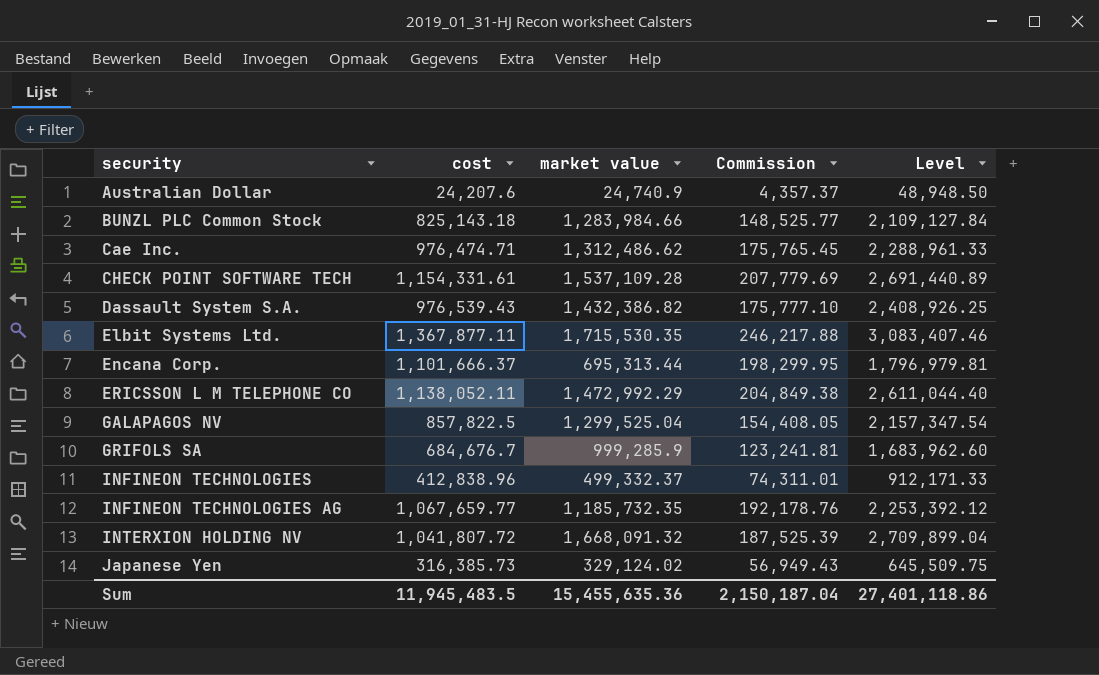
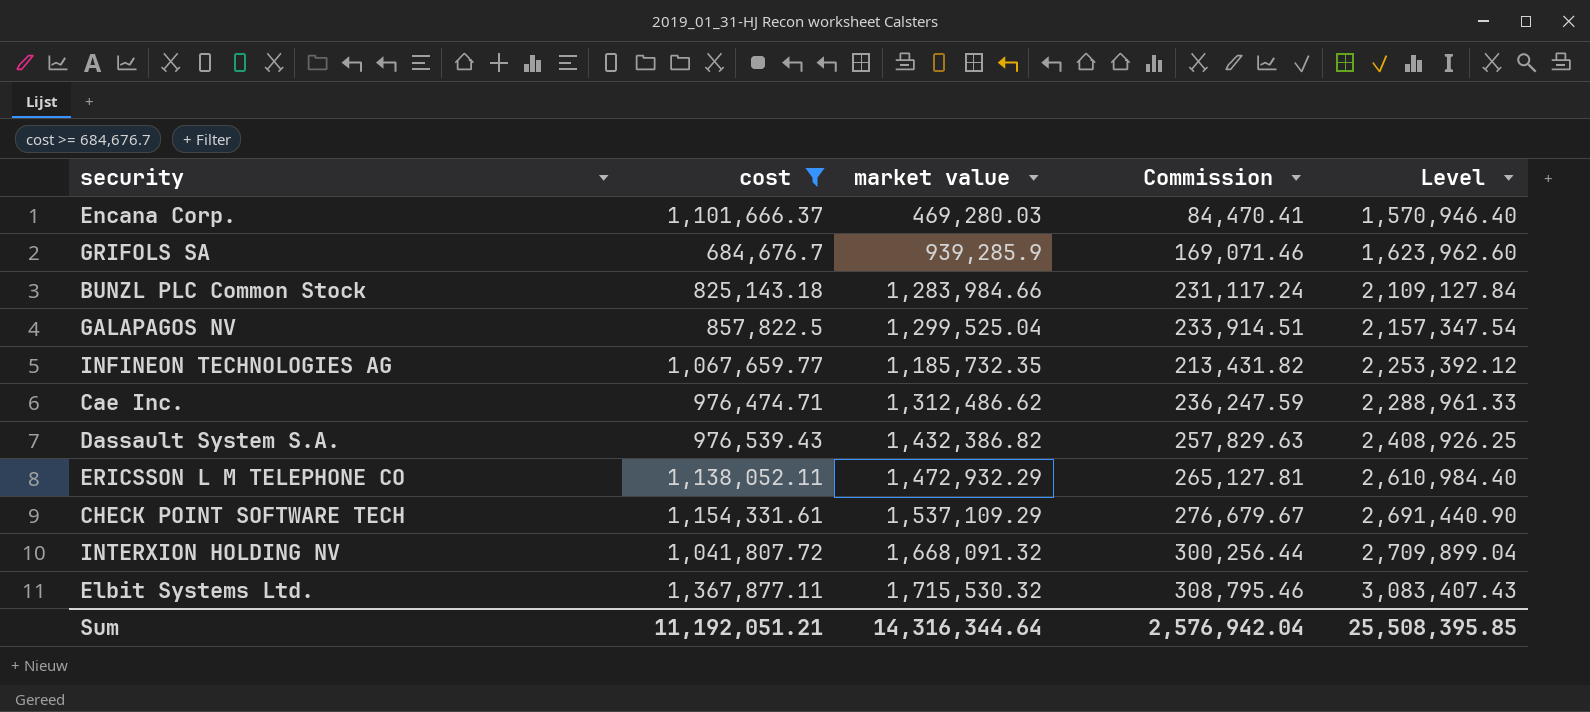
filter: none -> cost >= 684,676.7
row order: security ascending -> Level ascending
column Commission | formula: [cost] * 0.18 -> [market value] * 0.18
Encana Corp. | market value: 695,313.44 -> 469,280.03
Encana Corp. | Level: 1,796,979.81 -> 1,570,946.40
GRIFOLS SA | market value: 999,285.9 -> 939,285.9
GRIFOLS SA | Level: 1,683,962.60 -> 1,623,962.60
ERICSSON L M TELEPHONE CO | market value: 1,472,992.29 -> 1,472,932.29
ERICSSON L M TELEPHONE CO | Level: 2,611,044.40 -> 2,610,984.40
CHECK POINT SOFTWARE TECH | market value: 1,537,109.28 -> 1,537,109.29
CHECK POINT SOFTWARE TECH | Level: 2,691,440.89 -> 2,691,440.90
Elbit Systems Ltd. | market value: 1,715,530.35 -> 1,715,530.32
Elbit Systems Ltd. | Level: 3,083,407.46 -> 3,083,407.43
Sum | cost: 11,945,483.5 -> 11,192,051.21
Sum | market value: 15,455,635.36 -> 14,316,344.64
Sum | Commission: 2,150,187.04 -> 2,576,942.04
Sum | Level: 27,401,118.86 -> 25,508,395.85

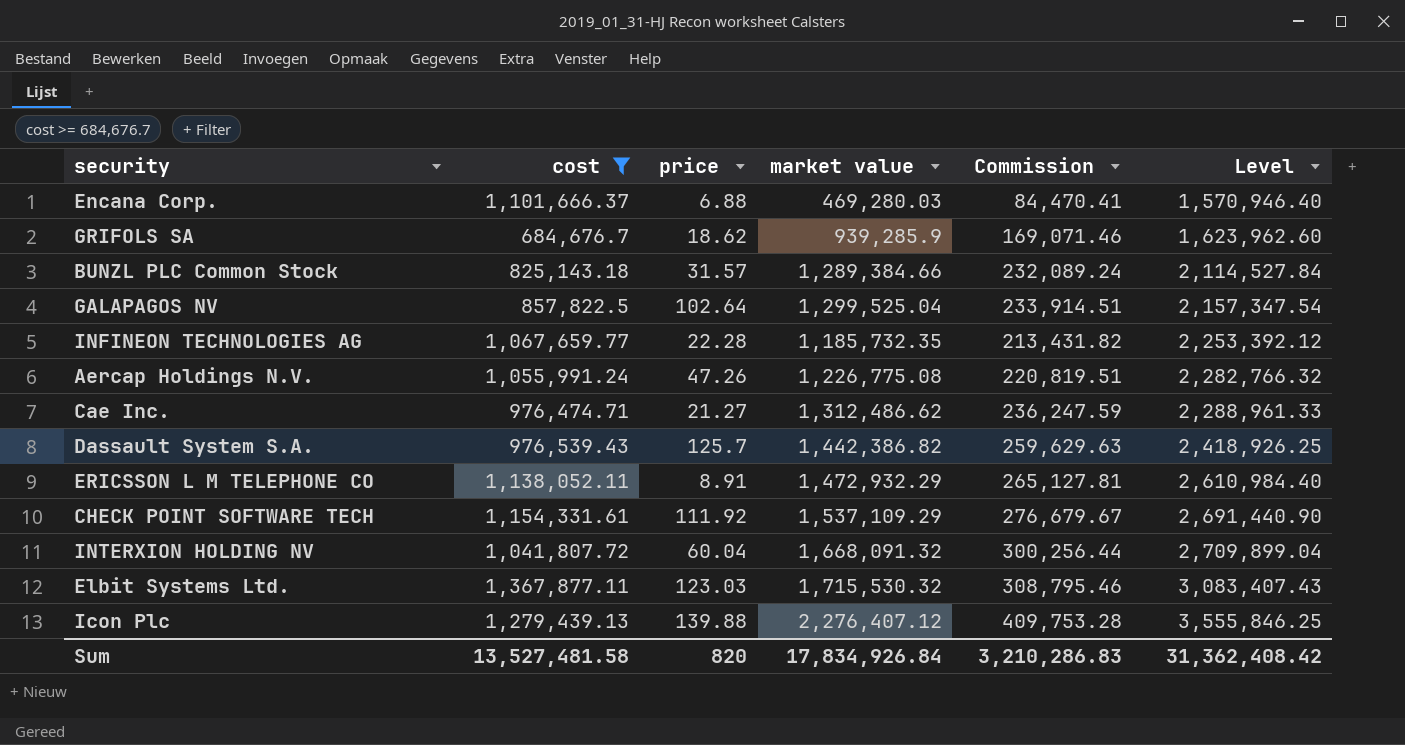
column price | position: none -> 3
BUNZL PLC Common Stock | market value: 1,283,984.66 -> 1,289,384.66
BUNZL PLC Common Stock | Commission: 231,117.24 -> 232,089.24
BUNZL PLC Common Stock | Level: 2,109,127.84 -> 2,114,527.84
row Aercap Holdings N.V.: none -> 1,055,991.24 | 47.26 | 1,226,775.08 | 220,819.51 | 2,282,766.32
Dassault System S.A. | market value: 1,432,386.82 -> 1,442,386.82
Dassault System S.A. | Commission: 257,829.63 -> 259,629.63
Dassault System S.A. | Level: 2,408,926.25 -> 2,418,926.25
row Icon Plc: none -> 1,279,439.13 | 139.88 | 2,276,407.12 | 409,753.28 | 3,555,846.25
Sum | cost: 11,192,051.21 -> 13,527,481.58
Sum | market value: 14,316,344.64 -> 17,834,926.84
Sum | Commission: 2,576,942.04 -> 3,210,286.83
Sum | Level: 25,508,395.85 -> 31,362,408.42

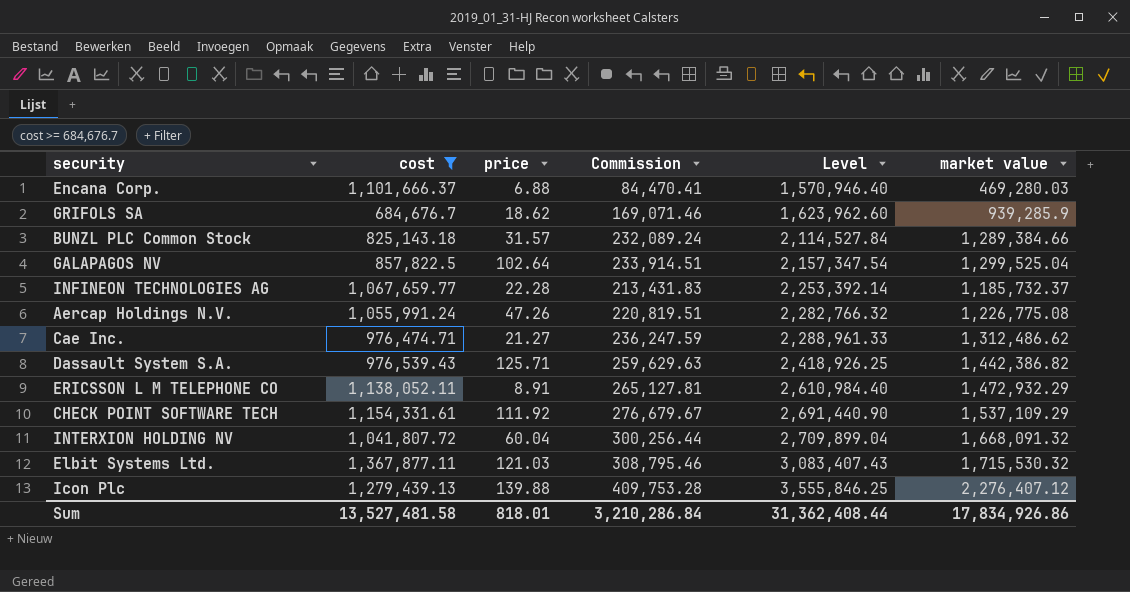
column market value | position: 4 -> 6
INFINEON TECHNOLOGIES AG | Commission: 213,431.82 -> 213,431.83
INFINEON TECHNOLOGIES AG | Level: 2,253,392.12 -> 2,253,392.14
INFINEON TECHNOLOGIES AG | market value: 1,185,732.35 -> 1,185,732.37
Dassault System S.A. | price: 125.7 -> 125.71
Elbit Systems Ltd. | price: 123.03 -> 121.03
Sum | price: 820 -> 818.01
Sum | Commission: 3,210,286.83 -> 3,210,286.84
Sum | Level: 31,362,408.42 -> 31,362,408.44
Sum | market value: 17,834,926.84 -> 17,834,926.86

